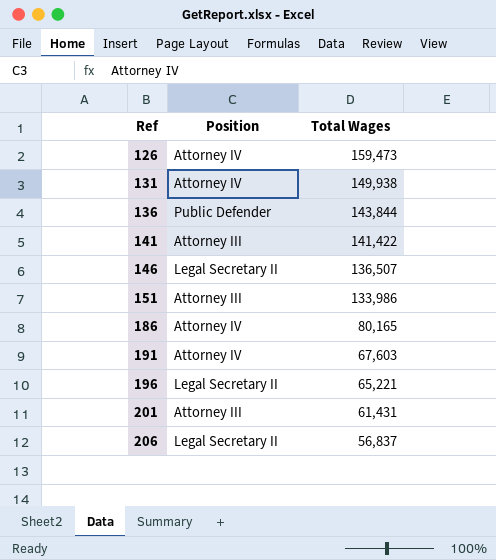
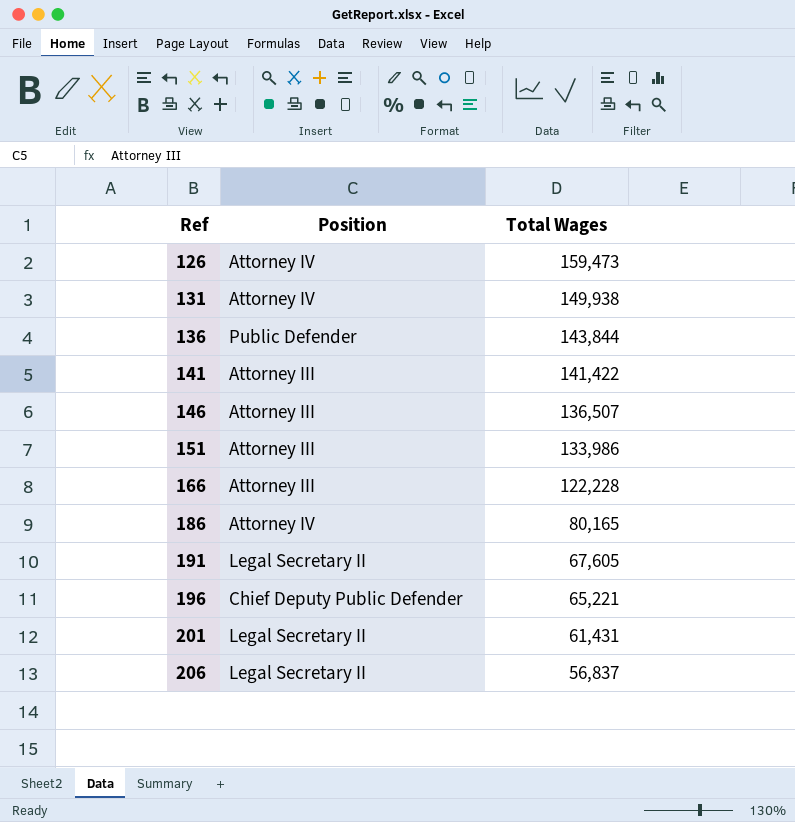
146 | Position: Legal Secretary II -> Attorney III
row 166: none -> Attorney III | 122,228
191 | Position: Attorney IV -> Legal Secretary II
191 | Total Wages: 67,603 -> 67,605
196 | Position: Legal Secretary II -> Chief Deputy Public Defender
201 | Position: Attorney III -> Legal Secretary II

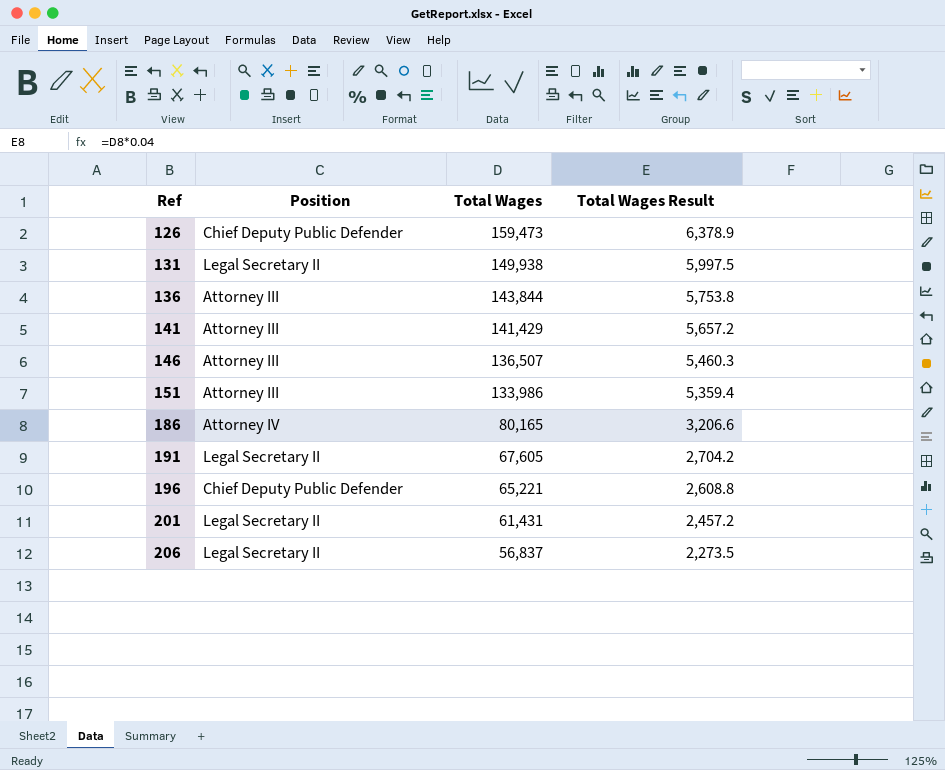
column Total Wages Result | formula: none -> [Total Wages] * 0.04
row 166: Attorney III | 122,228 -> none
126 | Position: Attorney IV -> Chief Deputy Public Defender
131 | Position: Attorney IV -> Legal Secretary II
136 | Position: Public Defender -> Attorney III
141 | Total Wages: 141,422 -> 141,429

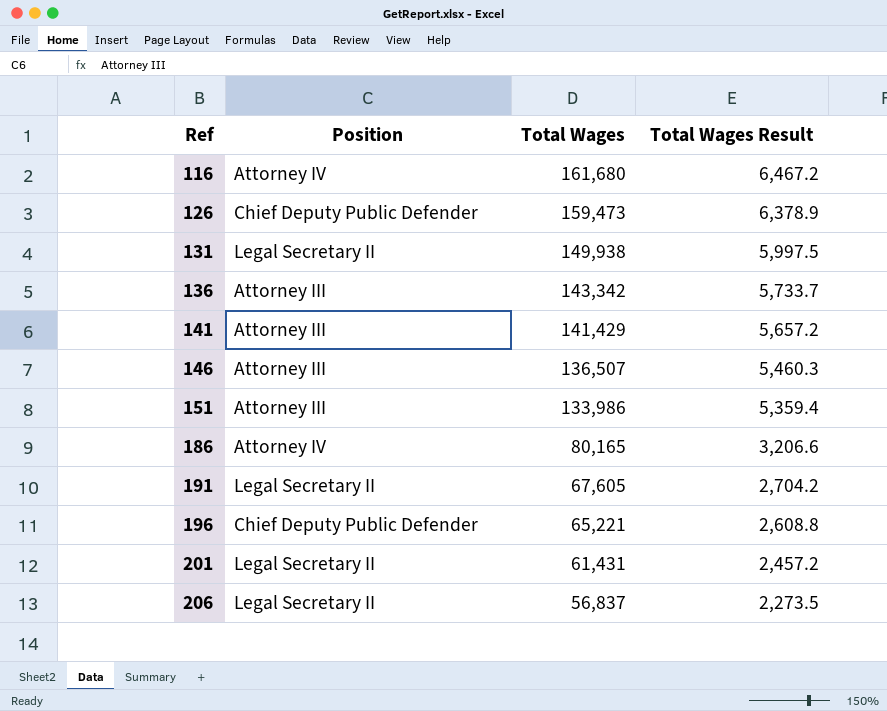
row 116: none -> Attorney IV | 161,680 | 6,467.2
136 | Total Wages: 143,844 -> 143,342
136 | Total Wages Result: 5,753.8 -> 5,733.7

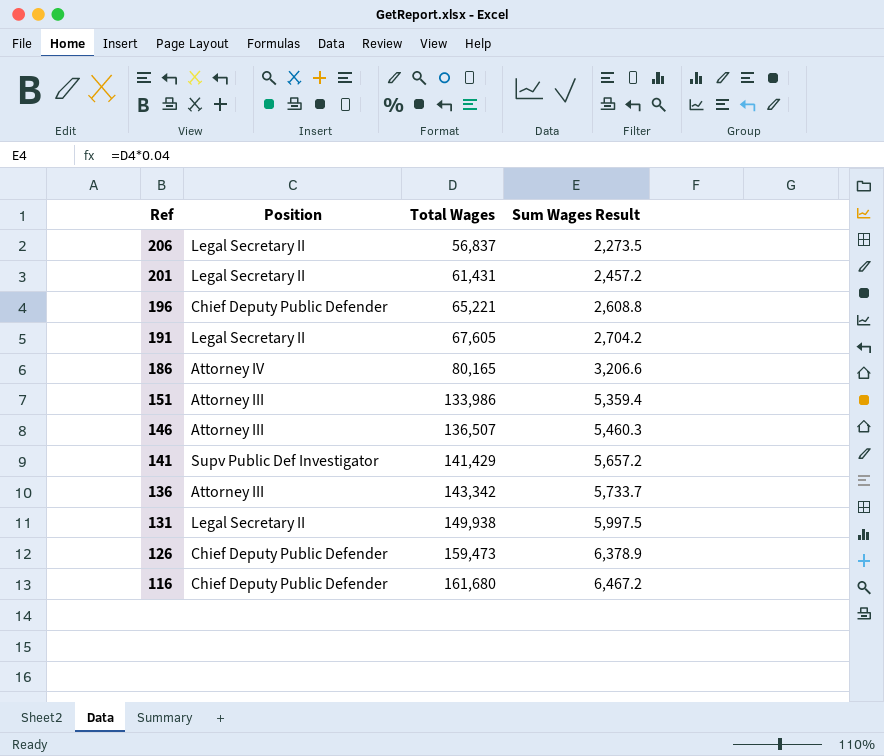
row order: Ref ascending -> Ref descending
column name: Total Wages Result -> Sum Wages Result
141 | Position: Attorney III -> Supv Public Def Investigator
116 | Position: Attorney IV -> Chief Deputy Public Defender

